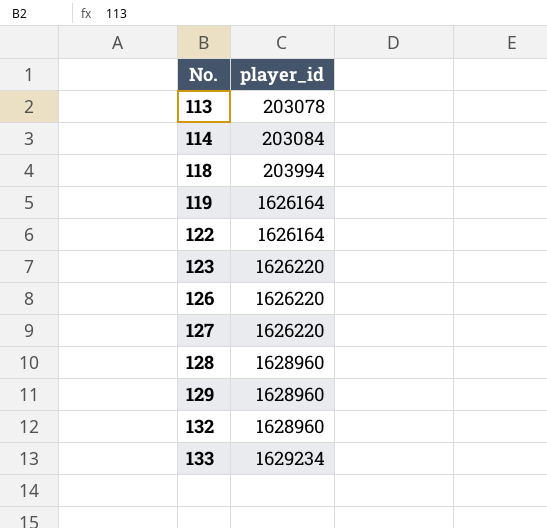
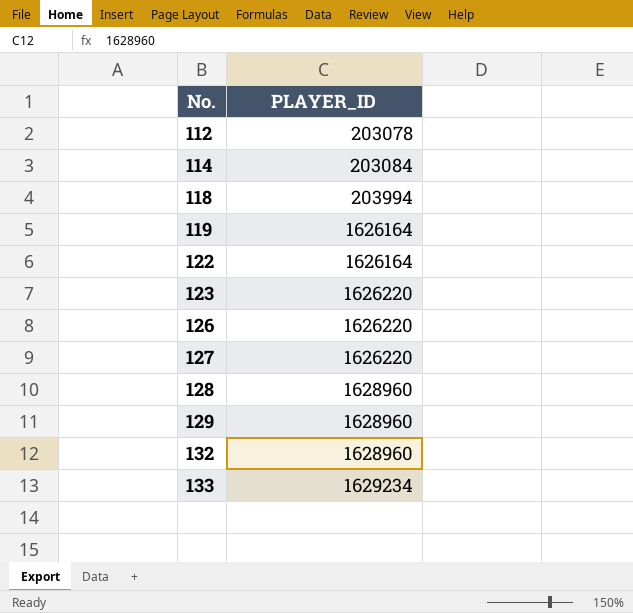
column name: player_id -> PLAYER_ID
row 113: 203078 -> none
row 112: none -> 203078

